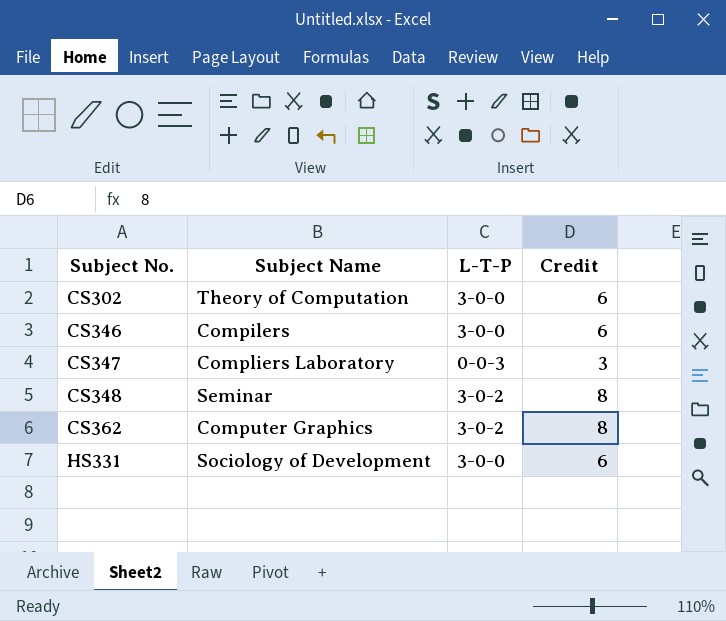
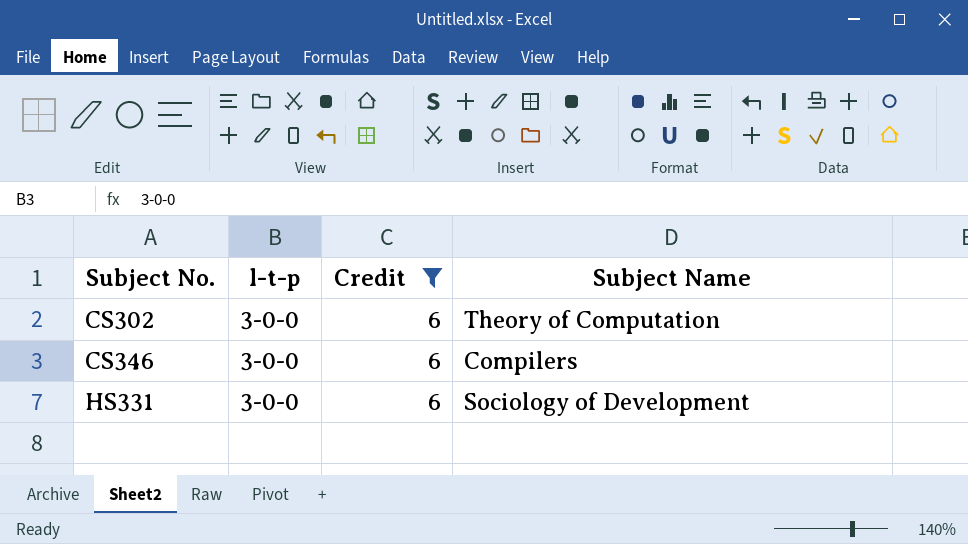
filter: none -> Credit = 6
column name: L-T-P -> l-t-p
column Subject Name | position: 2 -> 4

